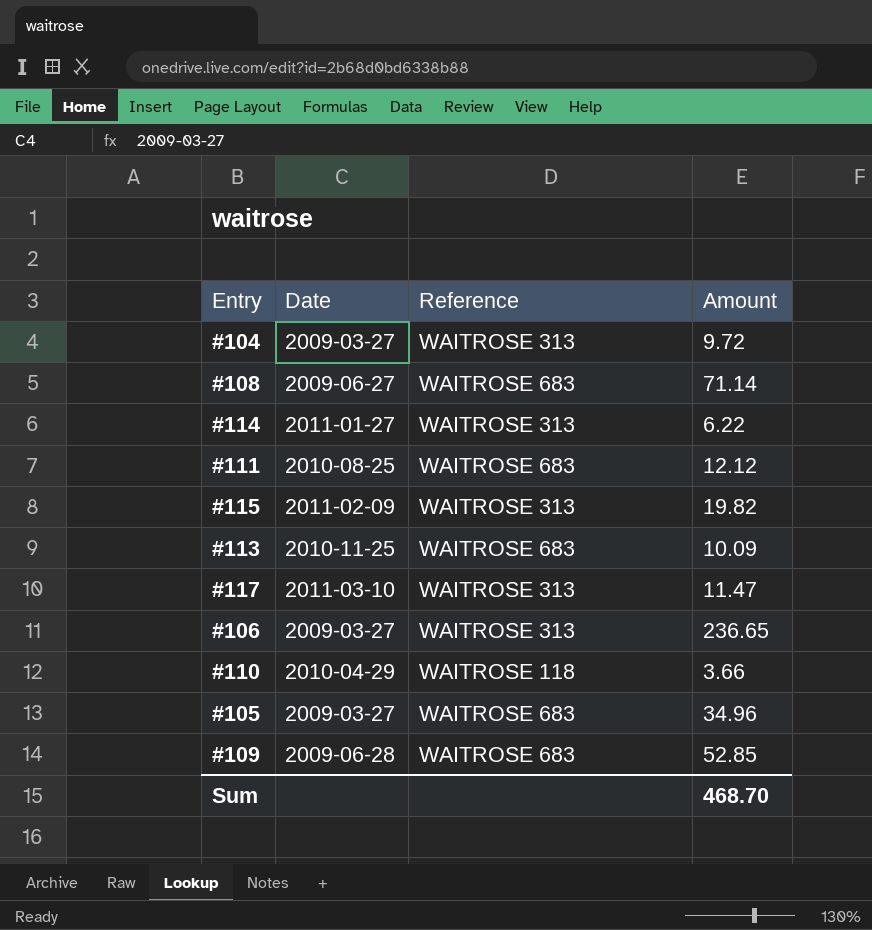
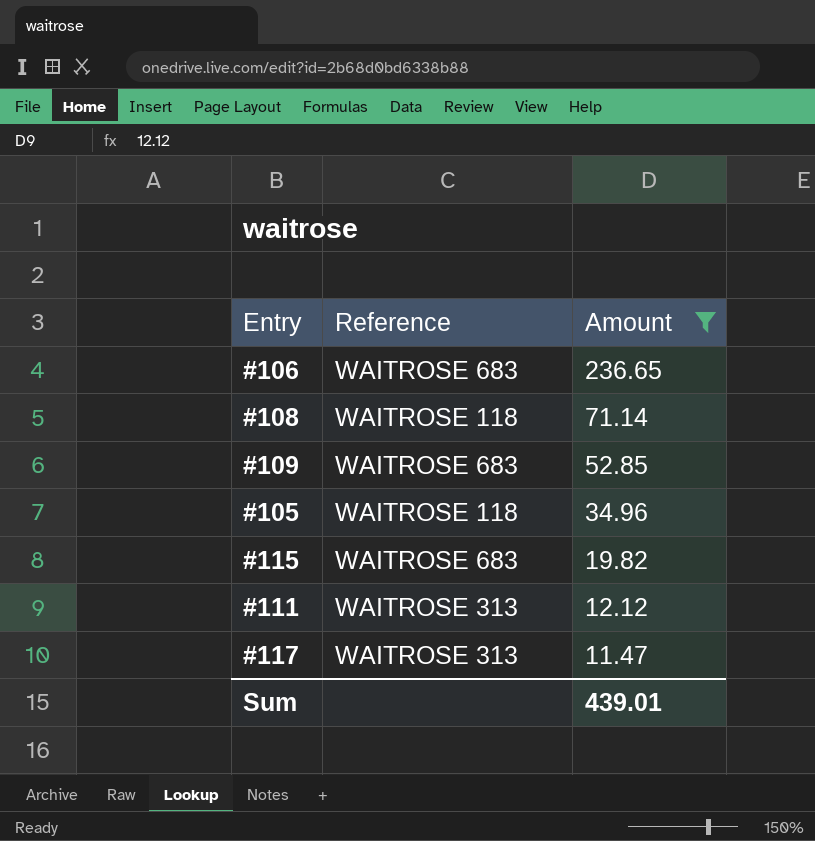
filter: none -> Amount >= 11.47
row order: none -> Amount descending
column Date | position: 2 -> none
#106 | Reference: WAITROSE 313 -> WAITROSE 683
#108 | Reference: WAITROSE 683 -> WAITROSE 118
#105 | Reference: WAITROSE 683 -> WAITROSE 118
#115 | Reference: WAITROSE 313 -> WAITROSE 683
#111 | Reference: WAITROSE 683 -> WAITROSE 313
Sum | Amount: 468.70 -> 439.01

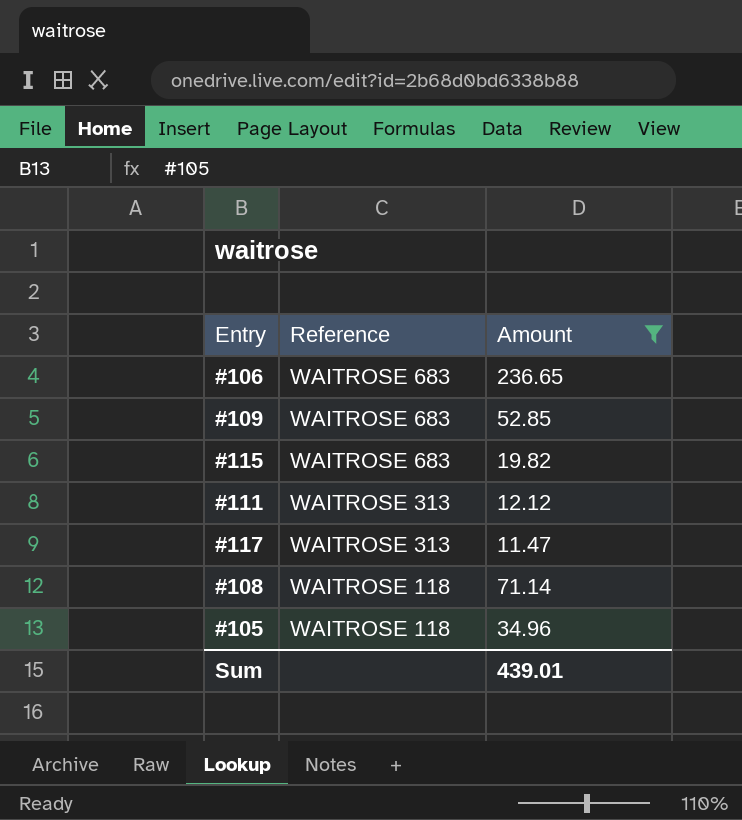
row order: Amount descending -> Reference descending

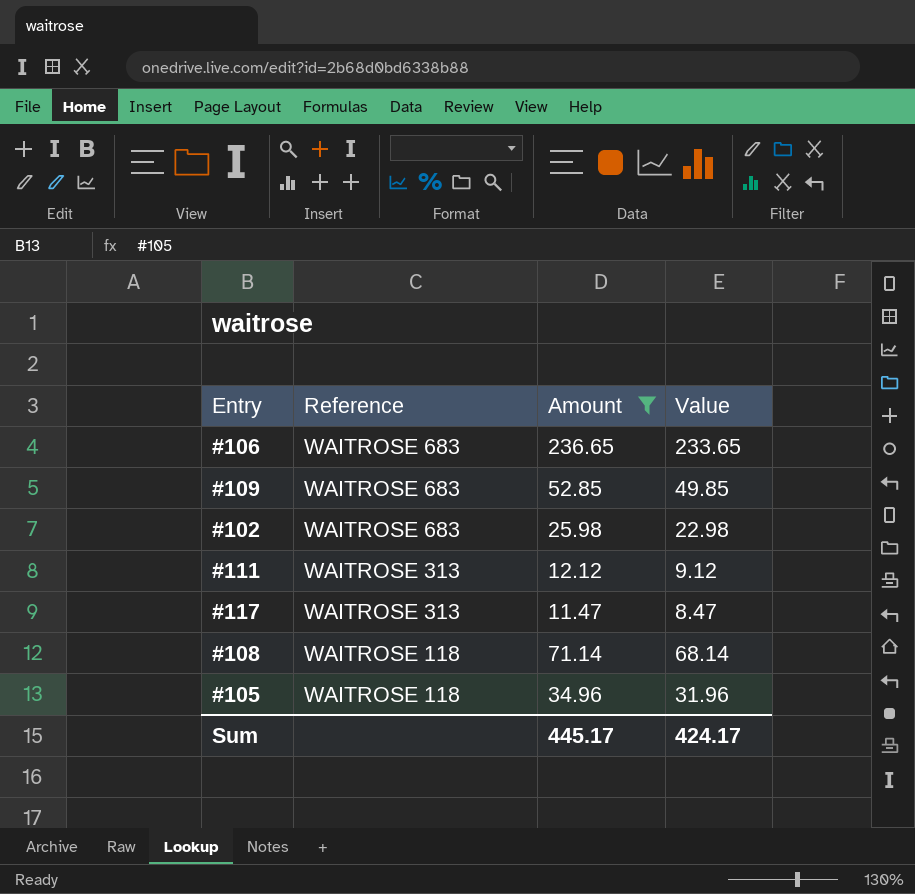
column Value | formula: none -> [Amount] - 3
row #115: WAITROSE 683 | 19.82 -> none
row #102: none -> WAITROSE 683 | 25.98 | 22.98
Sum | Amount: 439.01 -> 445.17

